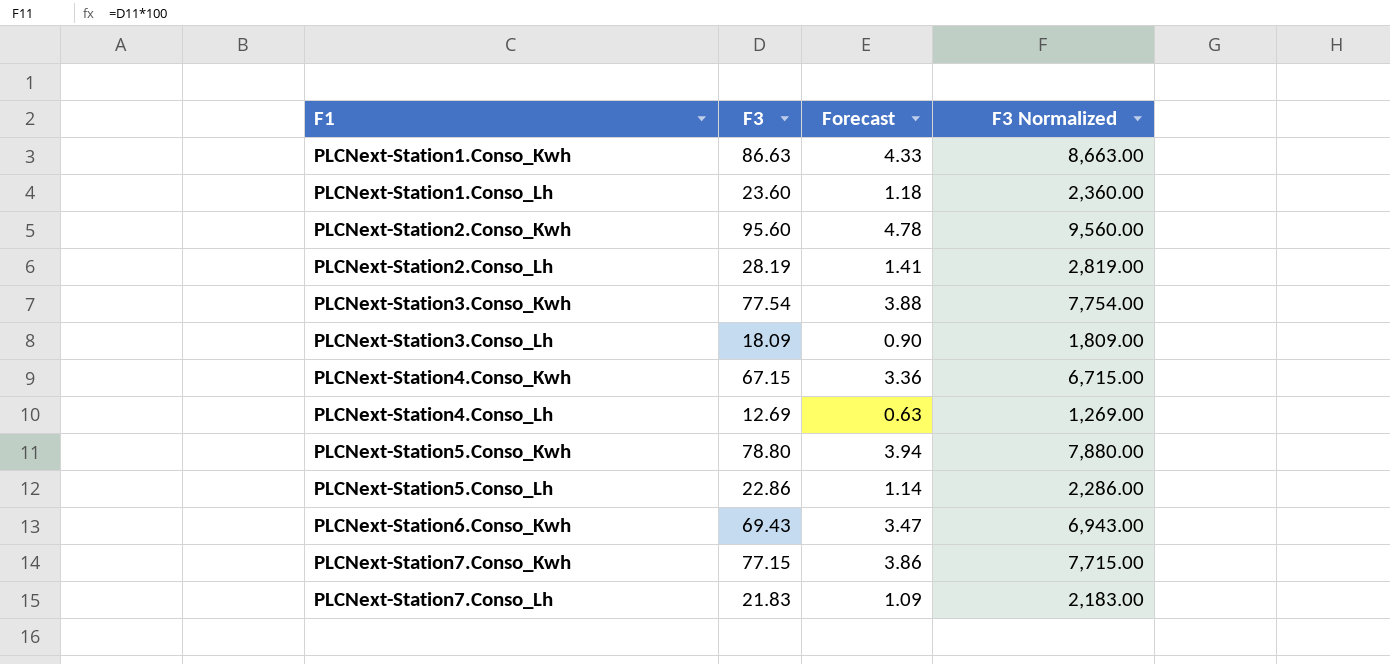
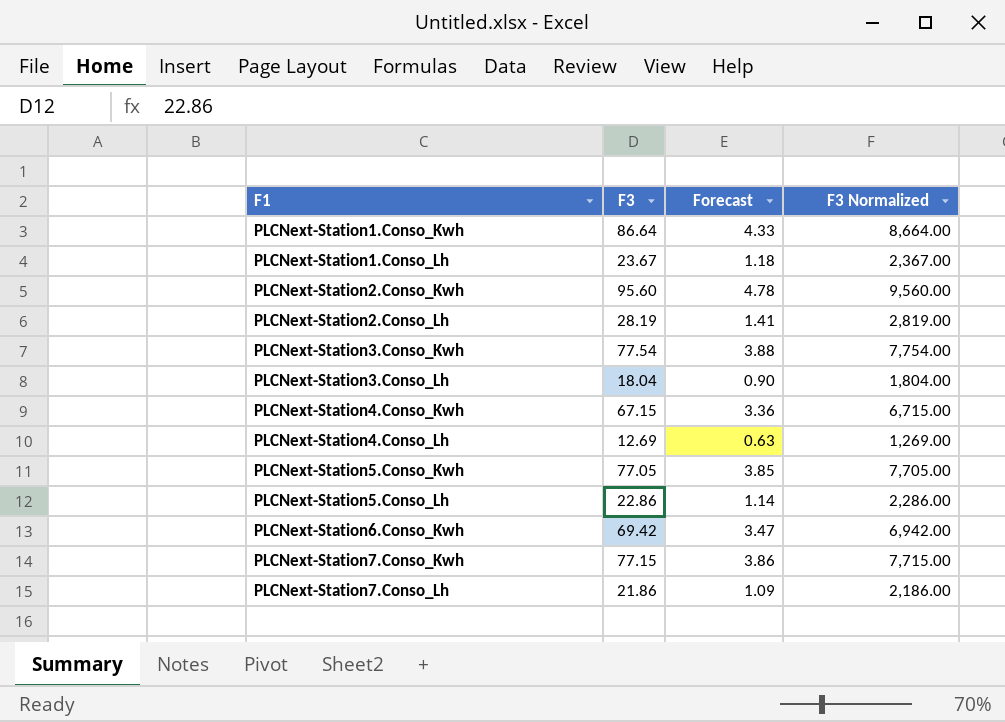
PLCNext-Station1.Conso_Kwh | F3: 86.63 -> 86.64
PLCNext-Station1.Conso_Kwh | F3 Normalized: 8,663.00 -> 8,664.00
PLCNext-Station1.Conso_Lh | F3: 23.60 -> 23.67
PLCNext-Station1.Conso_Lh | F3 Normalized: 2,360.00 -> 2,367.00
PLCNext-Station3.Conso_Lh | F3: 18.09 -> 18.04
PLCNext-Station3.Conso_Lh | F3 Normalized: 1,809.00 -> 1,804.00
PLCNext-Station5.Conso_Kwh | F3: 78.80 -> 77.05
PLCNext-Station5.Conso_Kwh | Forecast: 3.94 -> 3.85
PLCNext-Station5.Conso_Kwh | F3 Normalized: 7,880.00 -> 7,705.00
PLCNext-Station6.Conso_Kwh | F3: 69.43 -> 69.42
PLCNext-Station6.Conso_Kwh | F3 Normalized: 6,943.00 -> 6,942.00
PLCNext-Station7.Conso_Lh | F3: 21.83 -> 21.86
PLCNext-Station7.Conso_Lh | F3 Normalized: 2,183.00 -> 2,186.00

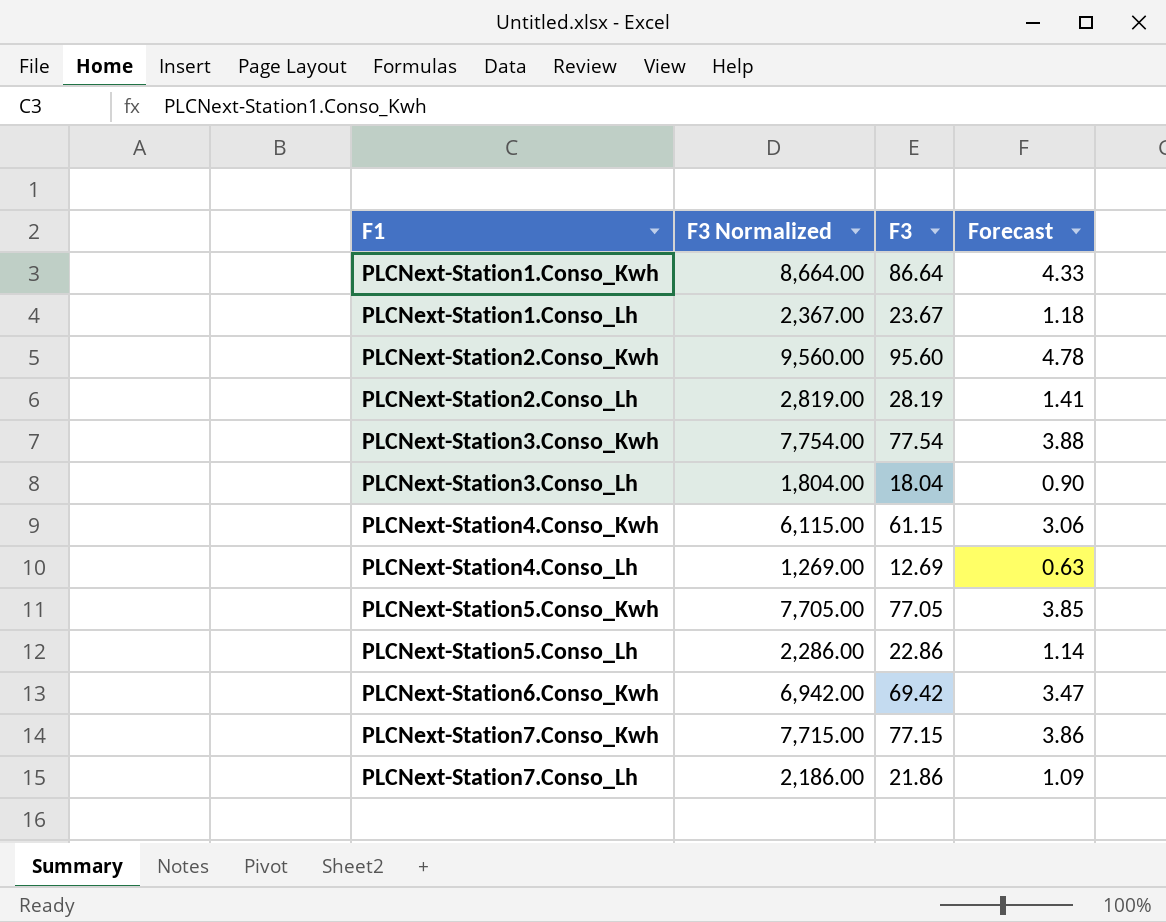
column F3 Normalized | position: 4 -> 2
PLCNext-Station4.Conso_Kwh | F3 Normalized: 6,715.00 -> 6,115.00
PLCNext-Station4.Conso_Kwh | F3: 67.15 -> 61.15
PLCNext-Station4.Conso_Kwh | Forecast: 3.36 -> 3.06

